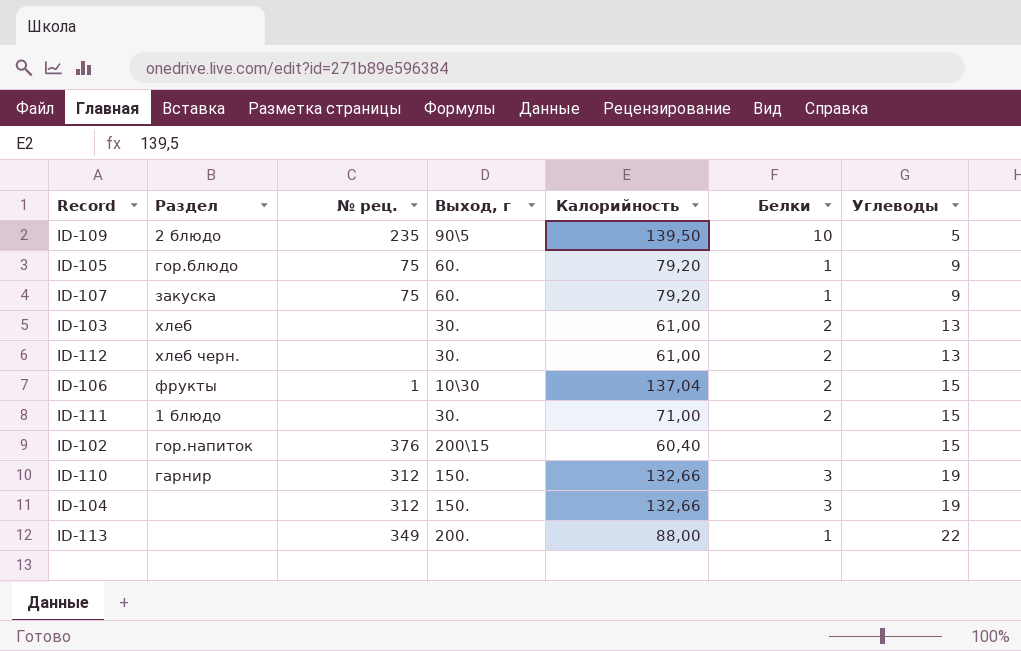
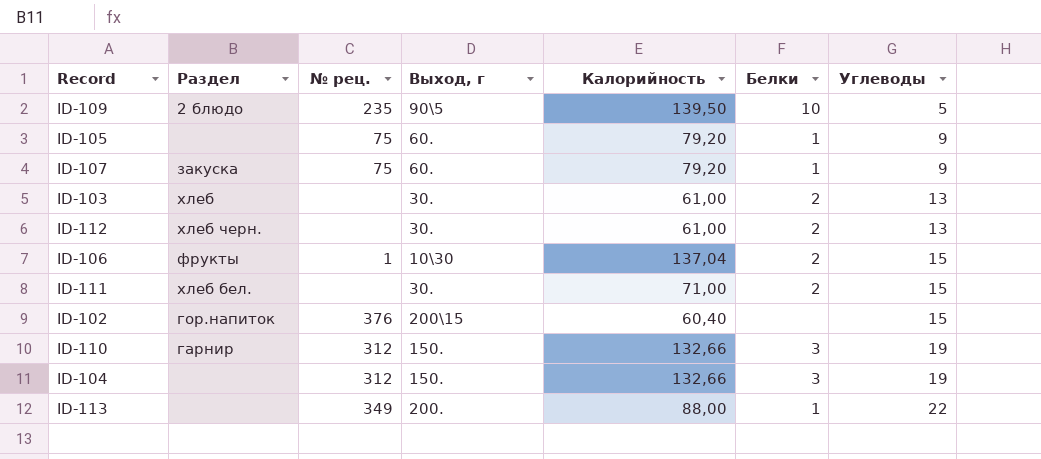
ID-105 | Раздел: гор.блюдо -> none
ID-111 | Раздел: 1 блюдо -> хлеб бел.

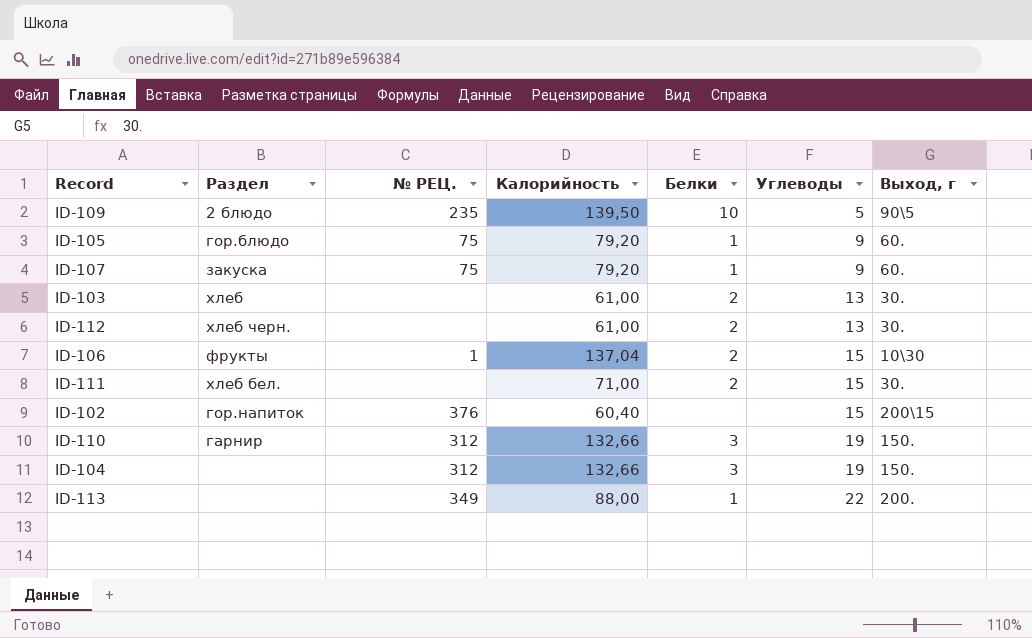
column name: № рец. -> № РЕЦ.
column Выход, г | position: 4 -> 7
ID-105 | Раздел: none -> гор.блюдо

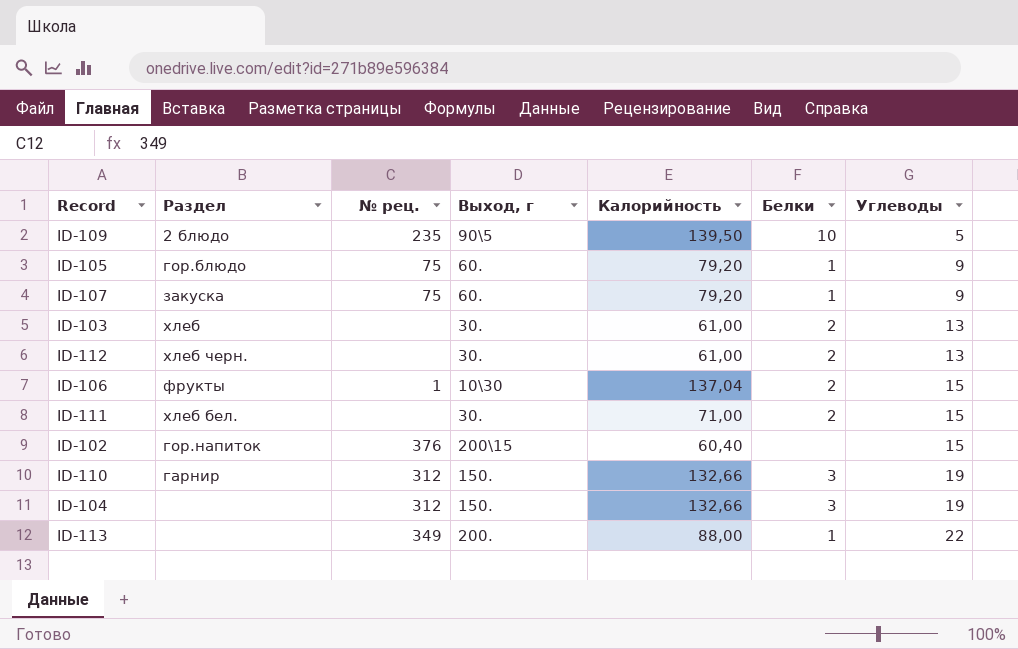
column name: № РЕЦ. -> № рец.
column Выход, г | position: 7 -> 4

